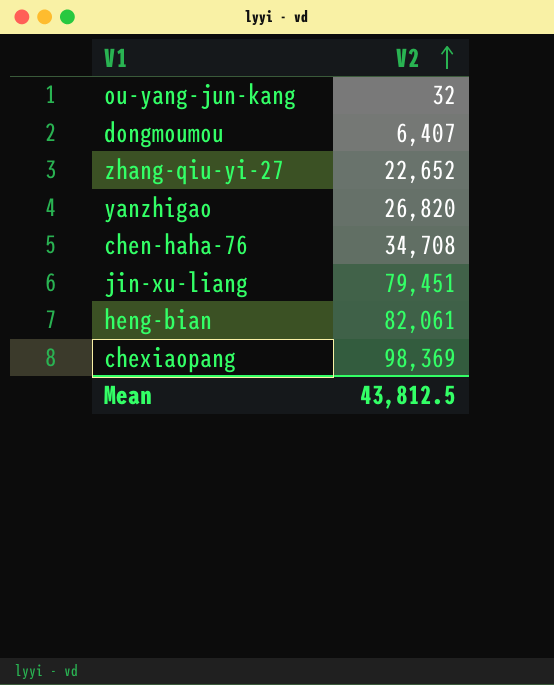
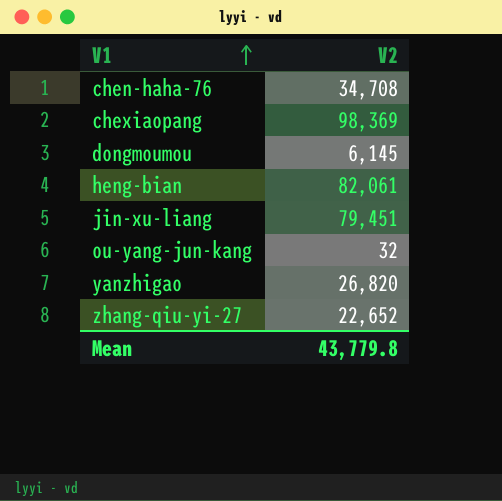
row order: V2 ascending -> V1 ascending
dongmoumou | V2: 6,407 -> 6,145
Mean | V2: 43,812.5 -> 43,779.8

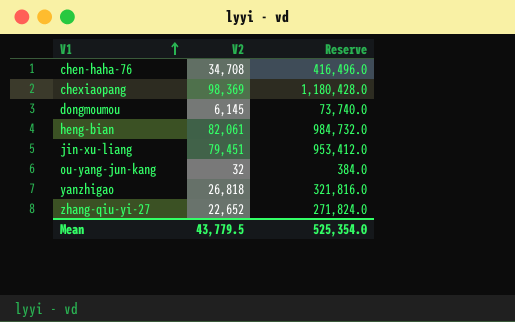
column Reserve | formula: none -> [V2] * 12
yanzhigao | V2: 26,820 -> 26,818
Mean | V2: 43,779.8 -> 43,779.5

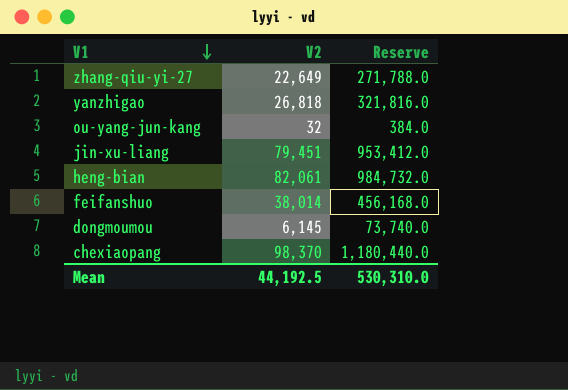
row order: V1 ascending -> V1 descending
row chen-haha-76: 34,708 | 416,496.0 -> none
zhang-qiu-yi-27 | V2: 22,652 -> 22,649
zhang-qiu-yi-27 | Reserve: 271,824.0 -> 271,788.0
row feifanshuo: none -> 38,014 | 456,168.0
chexiaopang | V2: 98,369 -> 98,370
chexiaopang | Reserve: 1,180,428.0 -> 1,180,440.0
Mean | V2: 43,779.5 -> 44,192.5
Mean | Reserve: 525,354.0 -> 530,310.0

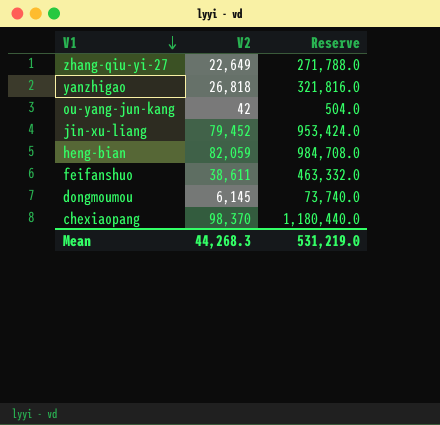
ou-yang-jun-kang | V2: 32 -> 42
ou-yang-jun-kang | Reserve: 384.0 -> 504.0
jin-xu-liang | V2: 79,451 -> 79,452
jin-xu-liang | Reserve: 953,412.0 -> 953,424.0
heng-bian | V2: 82,061 -> 82,059
heng-bian | Reserve: 984,732.0 -> 984,708.0
feifanshuo | V2: 38,014 -> 38,611
feifanshuo | Reserve: 456,168.0 -> 463,332.0
Mean | V2: 44,192.5 -> 44,268.3
Mean | Reserve: 530,310.0 -> 531,219.0

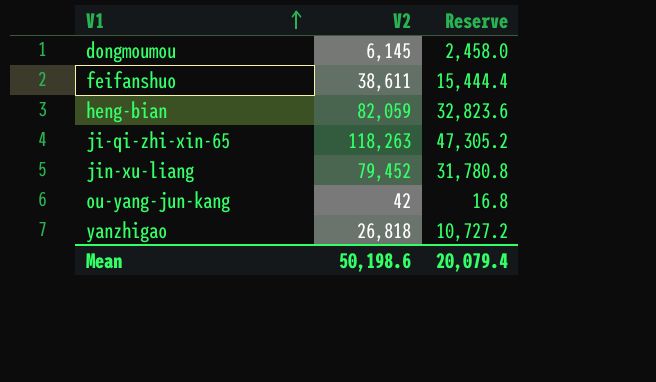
row order: V1 descending -> V1 ascending
column Reserve | formula: [V2] * 12 -> [V2] * 0.4
row zhang-qiu-yi-27: 22,649 | 271,788.0 -> none
row chexiaopang: 98,370 | 1,180,440.0 -> none
row ji-qi-zhi-xin-65: none -> 118,263 | 47,305.2
Mean | V2: 44,268.3 -> 50,198.6
Mean | Reserve: 531,219.0 -> 20,079.4

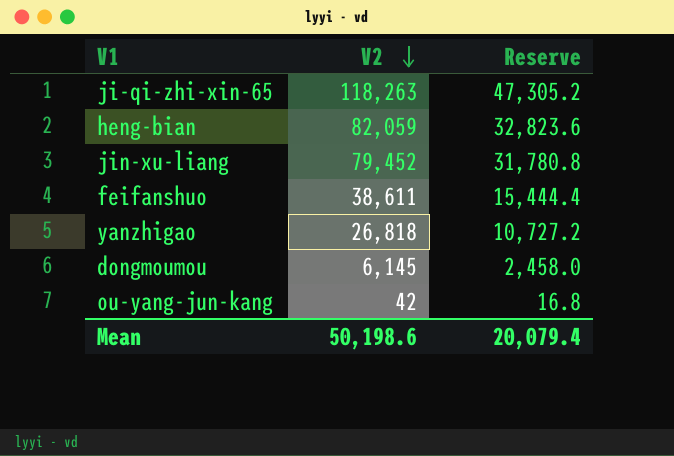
row order: V1 ascending -> V2 descending

